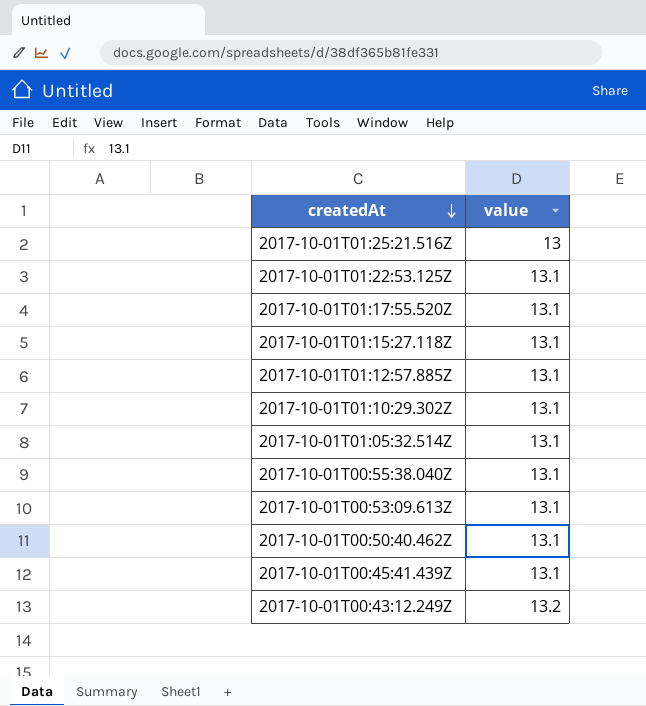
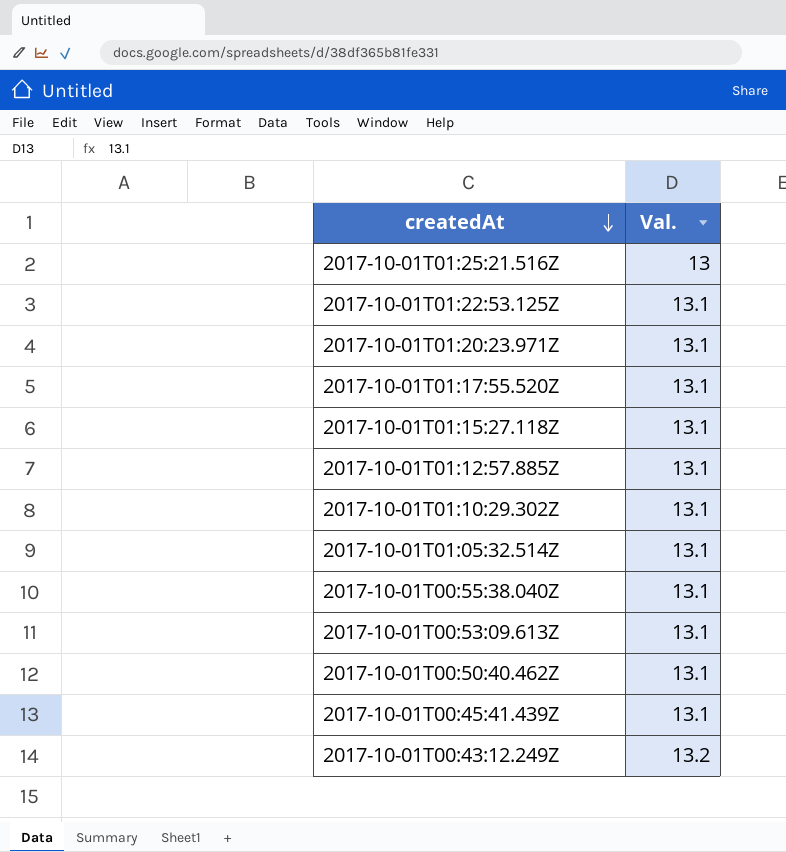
column name: value -> Val.
row 2017-10-01T01:20:23.971Z: none -> 13.1

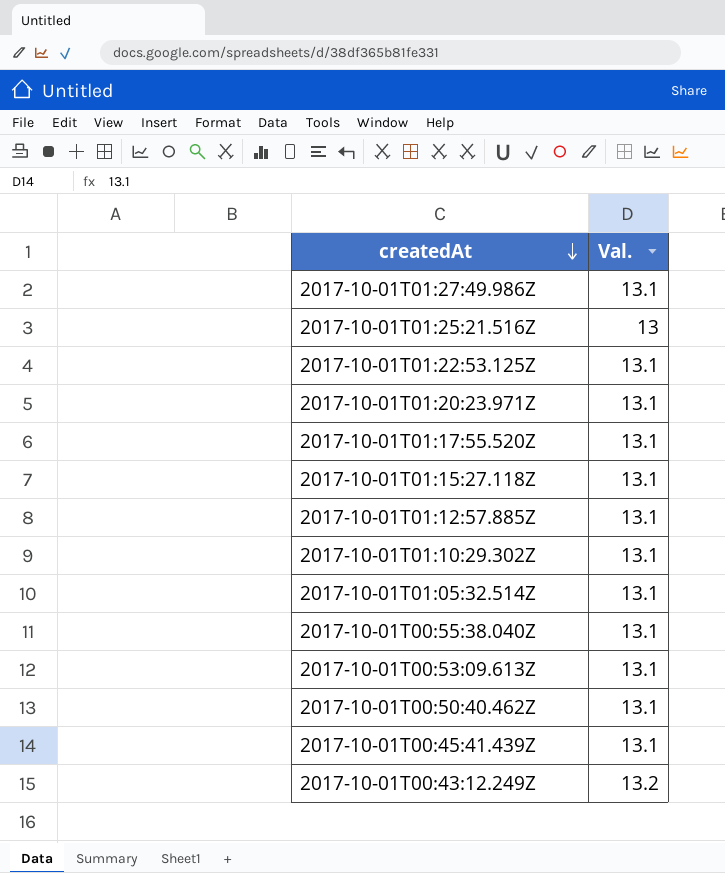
row 2017-10-01T01:27:49.986Z: none -> 13.1

